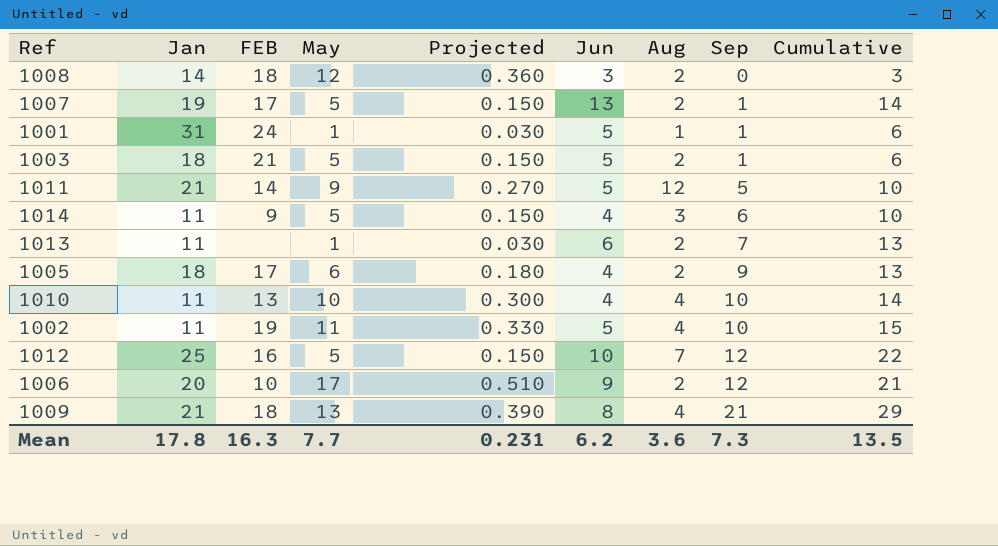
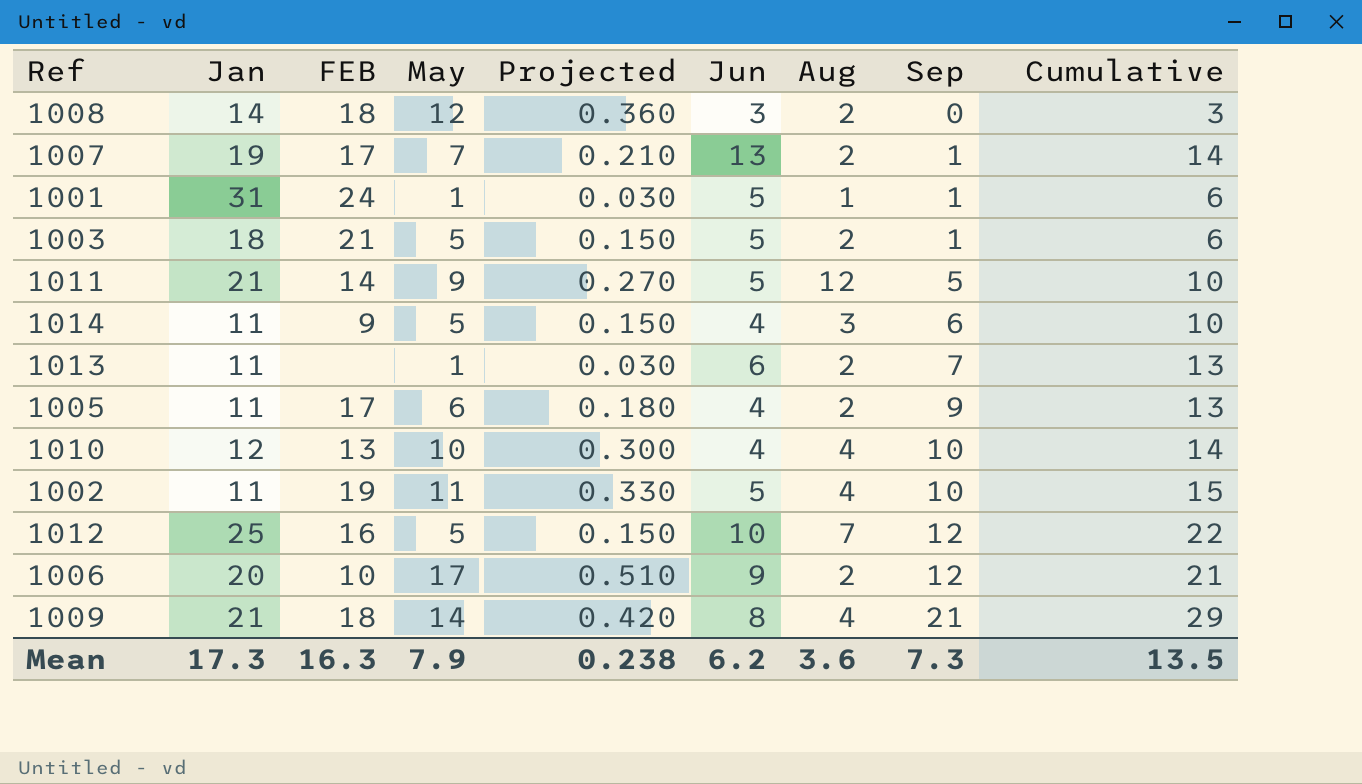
1007 | May: 5 -> 7
1007 | Projected: 0.150 -> 0.210
1005 | Jan: 18 -> 11
1010 | Jan: 11 -> 12
1009 | May: 13 -> 14
1009 | Projected: 0.390 -> 0.420
Mean | Jan: 17.8 -> 17.3
Mean | May: 7.7 -> 7.9
Mean | Projected: 0.231 -> 0.238

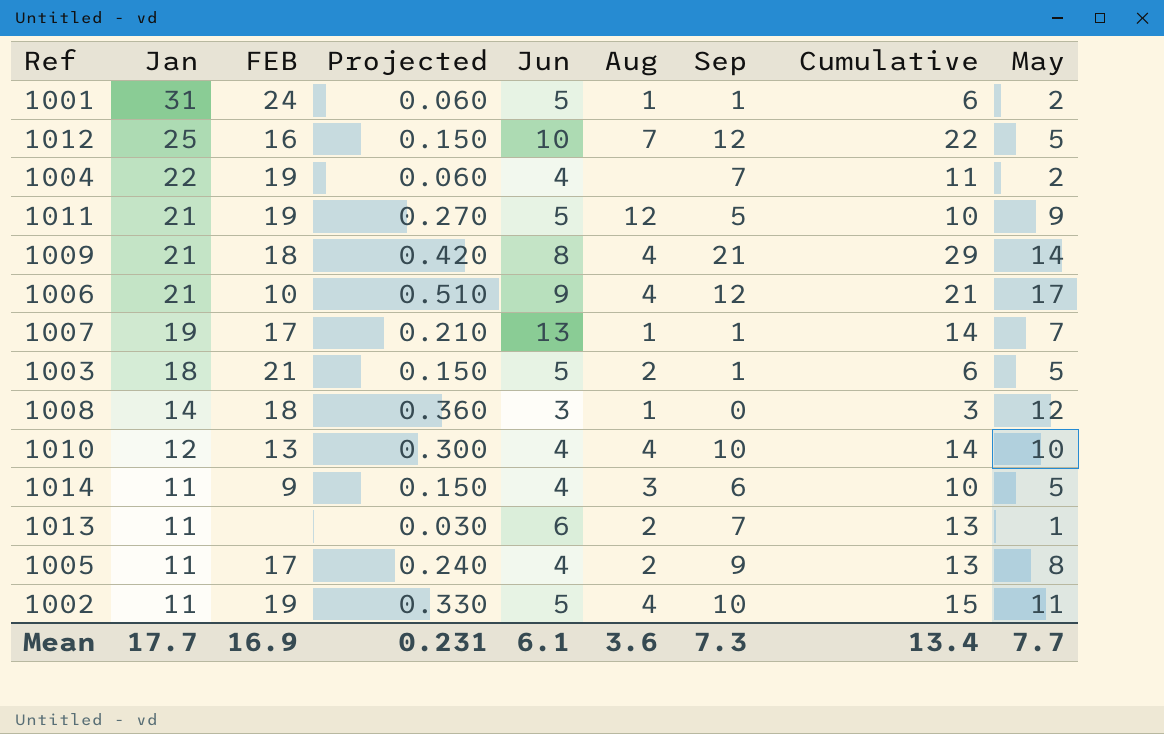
row order: Sep ascending -> Jan descending
column May | position: 4 -> 9
1001 | Projected: 0.030 -> 0.060
1001 | May: 1 -> 2
row 1004: none -> 22 | 19 | 0.060 | 4 | none | 7 | 11 | 2
1011 | FEB: 14 -> 19
1006 | Jan: 20 -> 21
1006 | Aug: 2 -> 4
1007 | Aug: 2 -> 1
1008 | Aug: 2 -> 1
1005 | Projected: 0.180 -> 0.240
1005 | May: 6 -> 8
Mean | Jan: 17.3 -> 17.7
Mean | FEB: 16.3 -> 16.9
Mean | Projected: 0.238 -> 0.231
Mean | Jun: 6.2 -> 6.1
Mean | Cumulative: 13.5 -> 13.4
Mean | May: 7.9 -> 7.7

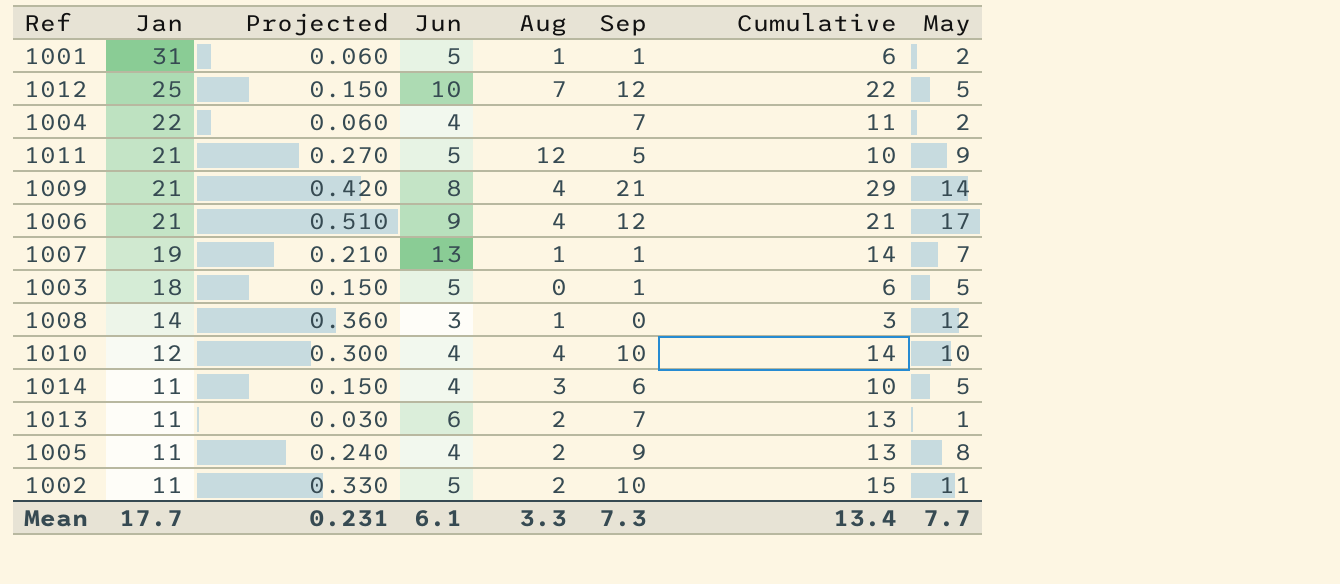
column FEB | position: 3 -> none
1003 | Aug: 2 -> 0
1002 | Aug: 4 -> 2
Mean | Aug: 3.6 -> 3.3

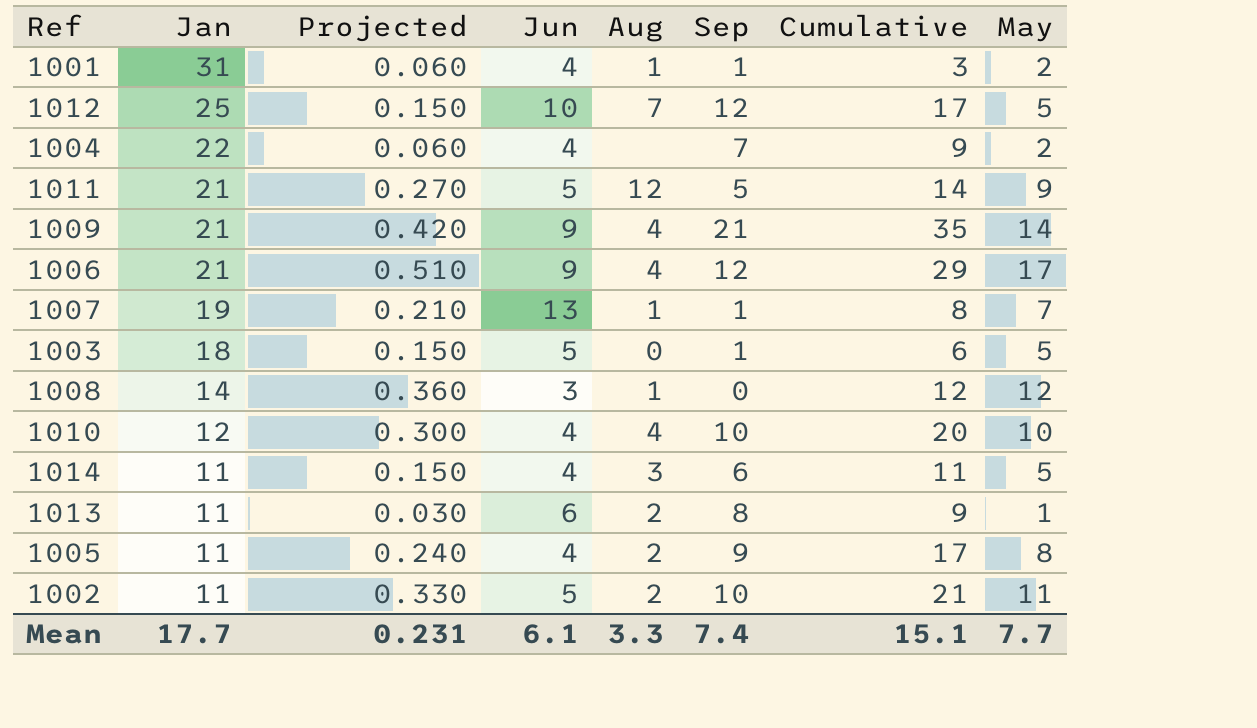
column Cumulative | formula: [Jun] + [Sep] -> [Sep] + [May]
1001 | Jun: 5 -> 4
1009 | Jun: 8 -> 9
1013 | Sep: 7 -> 8
Mean | Sep: 7.3 -> 7.4
Mean | Cumulative: 13.4 -> 15.1

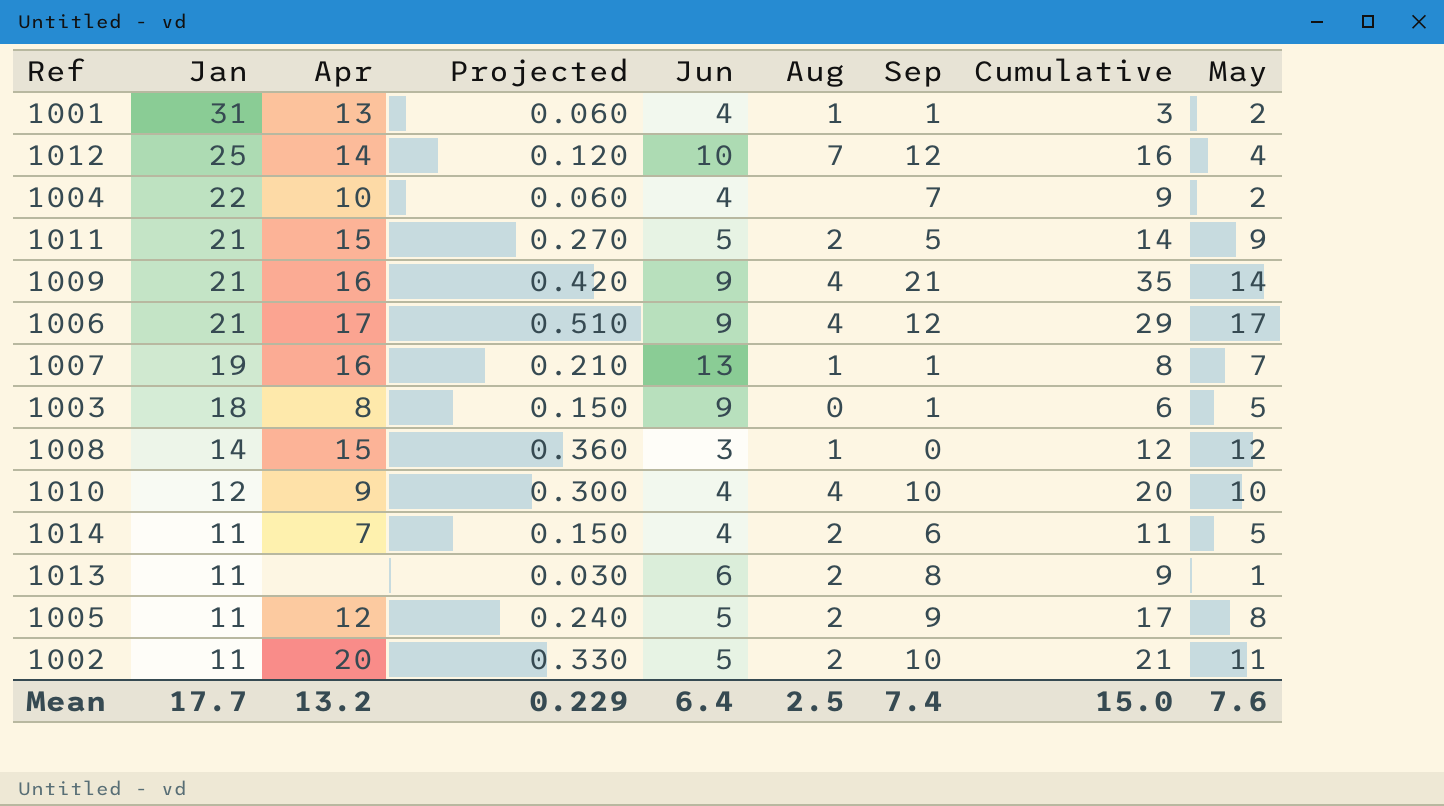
column Apr | position: none -> 3
1012 | Projected: 0.150 -> 0.120
1012 | Cumulative: 17 -> 16
1012 | May: 5 -> 4
1011 | Aug: 12 -> 2
1003 | Jun: 5 -> 9
1014 | Aug: 3 -> 2
1005 | Jun: 4 -> 5
Mean | Projected: 0.231 -> 0.229
Mean | Jun: 6.1 -> 6.4
Mean | Aug: 3.3 -> 2.5
Mean | Cumulative: 15.1 -> 15.0
Mean | May: 7.7 -> 7.6

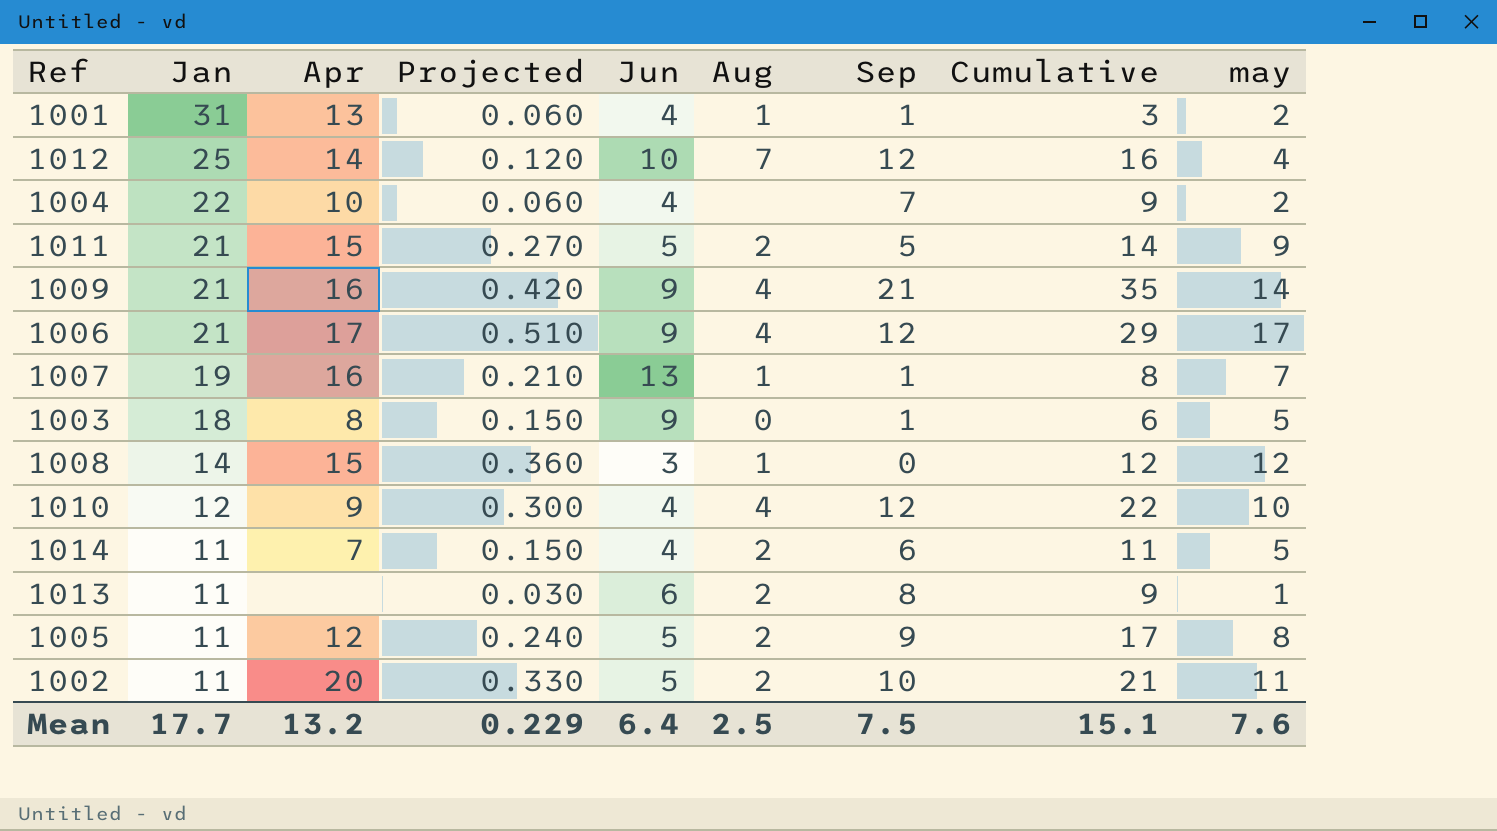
column name: May -> may
1010 | Sep: 10 -> 12
1010 | Cumulative: 20 -> 22
Mean | Sep: 7.4 -> 7.5
Mean | Cumulative: 15.0 -> 15.1

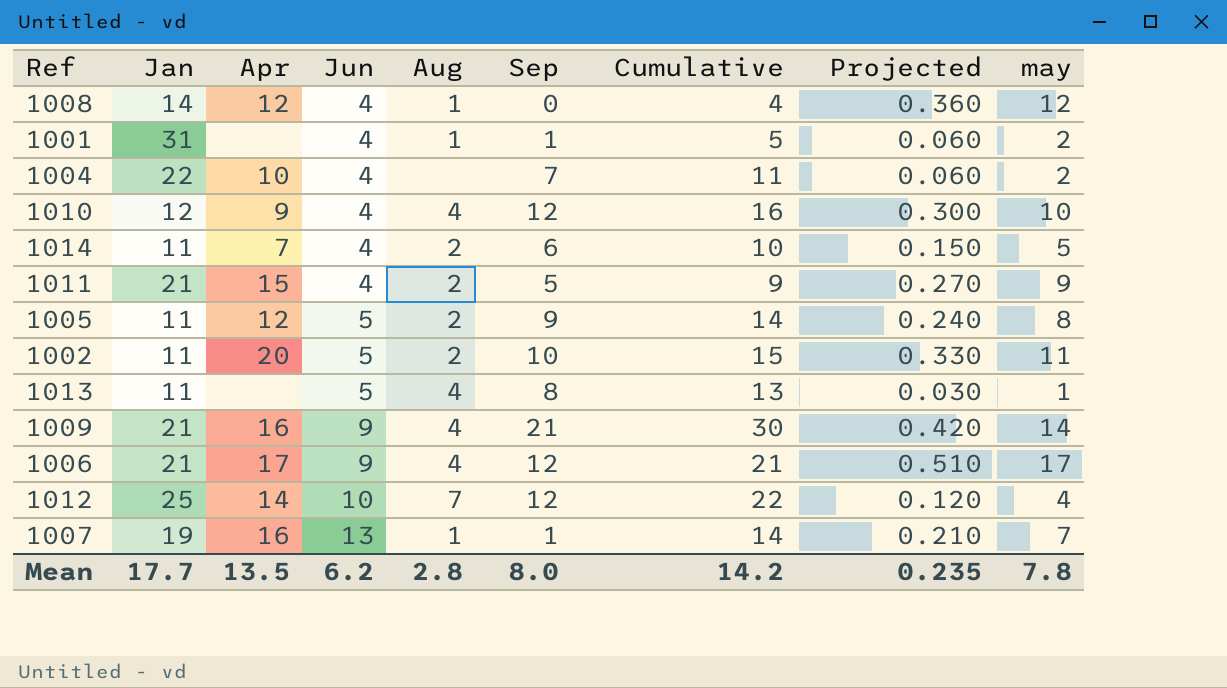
row order: Jan descending -> Jun ascending
column Cumulative | formula: [Sep] + [may] -> [Jun] + [Sep]
column Projected | position: 4 -> 8
row 1003: 18 | 8 | 0.150 | 9 | 0 | 1 | 6 | 5 -> none
1008 | Apr: 15 -> 12
1008 | Jun: 3 -> 4
1001 | Apr: 13 -> none
1011 | Jun: 5 -> 4
1013 | Jun: 6 -> 5
1013 | Aug: 2 -> 4
Mean | Apr: 13.2 -> 13.5
Mean | Jun: 6.4 -> 6.2
Mean | Aug: 2.5 -> 2.8
Mean | Sep: 7.5 -> 8.0
Mean | Cumulative: 15.1 -> 14.2
Mean | Projected: 0.229 -> 0.235
Mean | may: 7.6 -> 7.8

